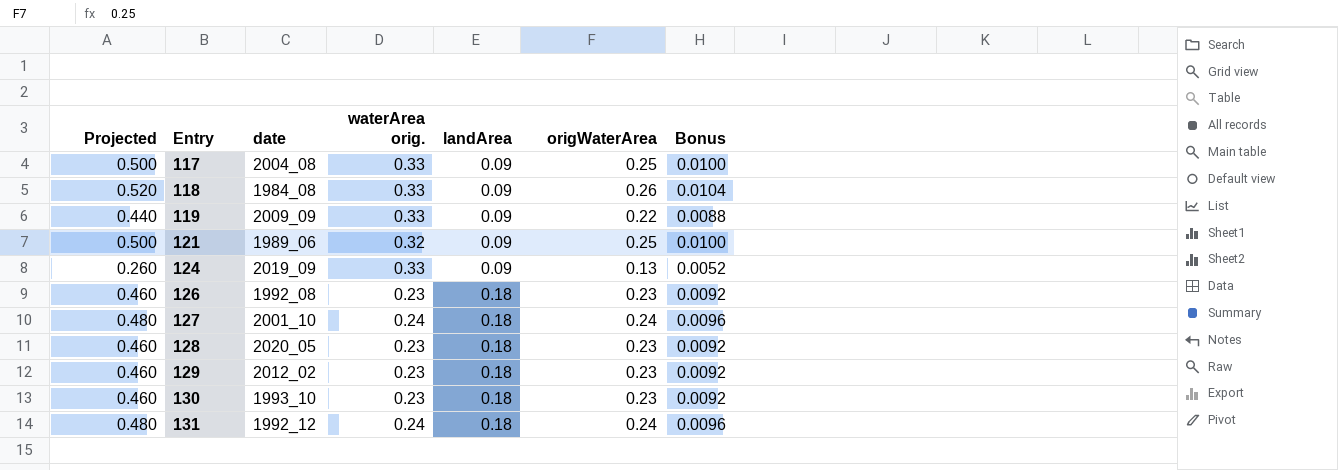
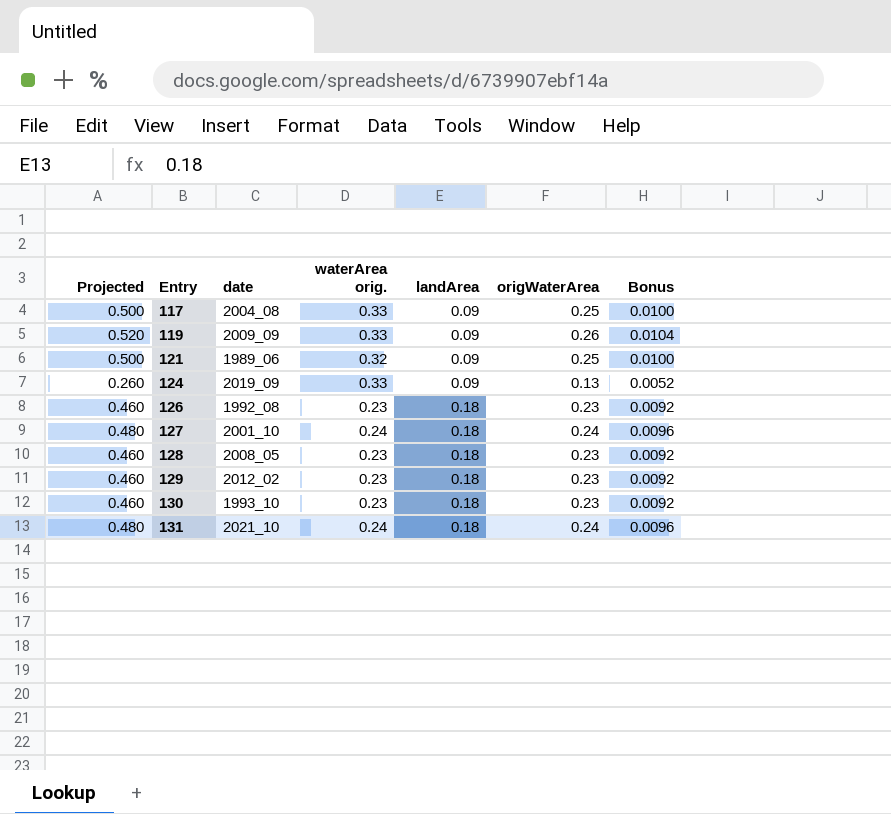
row 118: 0.520 | 1984_08 | 0.33 | 0.09 | 0.26 | 0.0104 -> none
119 | Projected: 0.440 -> 0.520
119 | origWaterArea: 0.22 -> 0.26
119 | Bonus: 0.0088 -> 0.0104
128 | date: 2020_05 -> 2008_05
131 | date: 1992_12 -> 2021_10

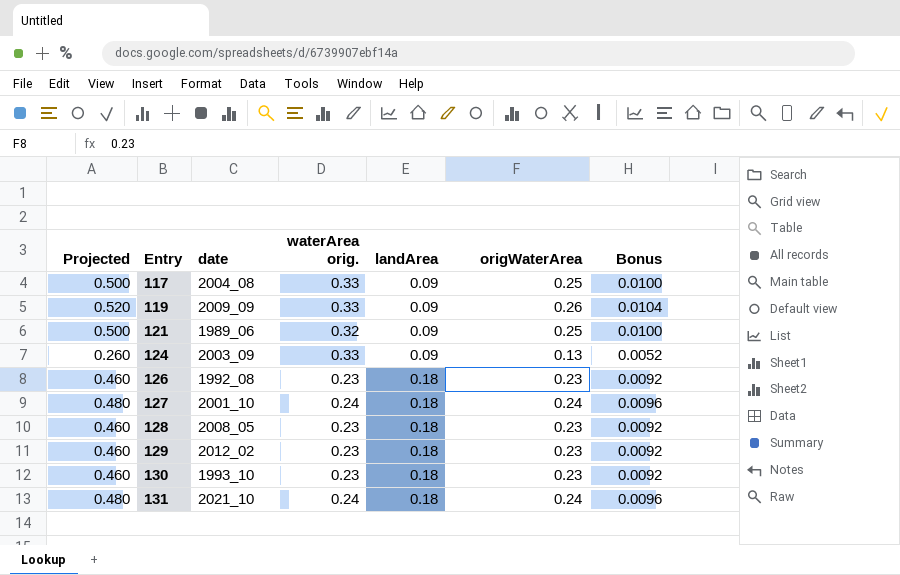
124 | date: 2019_09 -> 2003_09

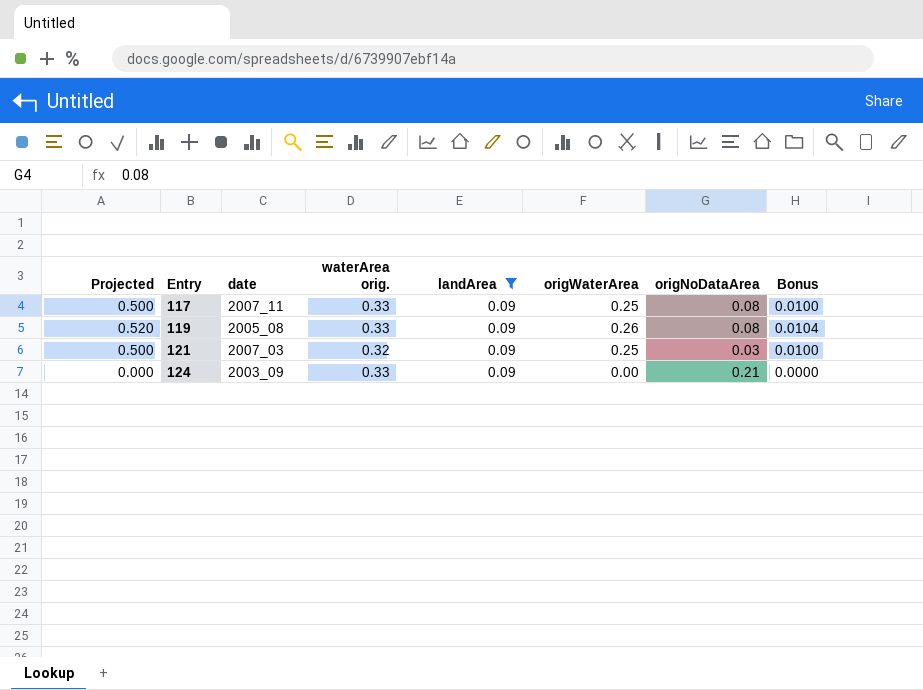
filter: none -> landArea = 0.09
column origNoDataArea | position: none -> 7
117 | date: 2004_08 -> 2007_11
119 | date: 2009_09 -> 2005_08
121 | date: 1989_06 -> 2007_03
124 | Projected: 0.260 -> 0.000
124 | origWaterArea: 0.13 -> 0.00
124 | Bonus: 0.0052 -> 0.0000

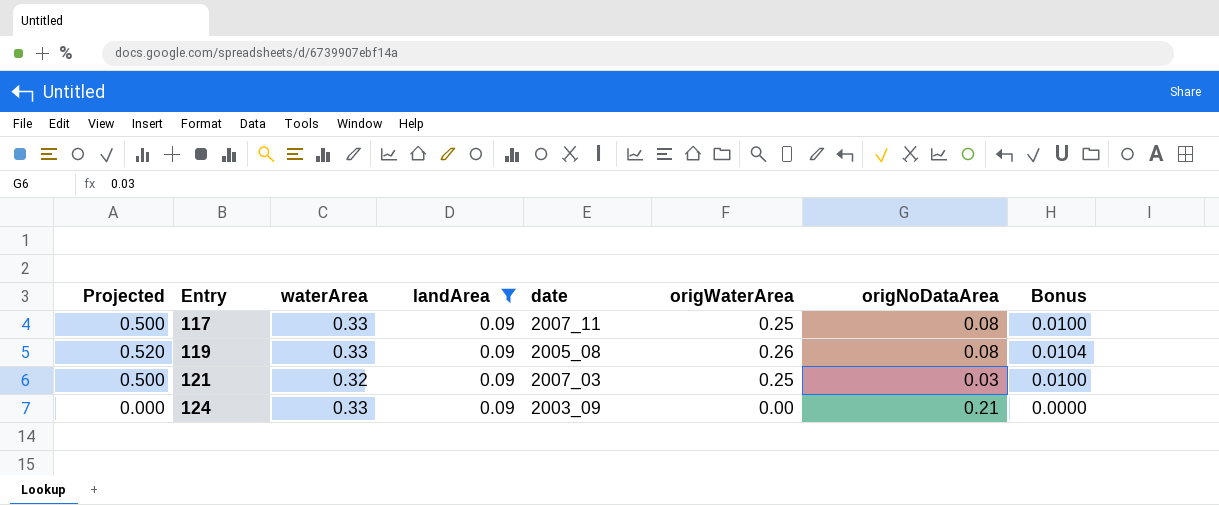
column name: waterArea orig. -> waterArea
column date | position: 3 -> 5

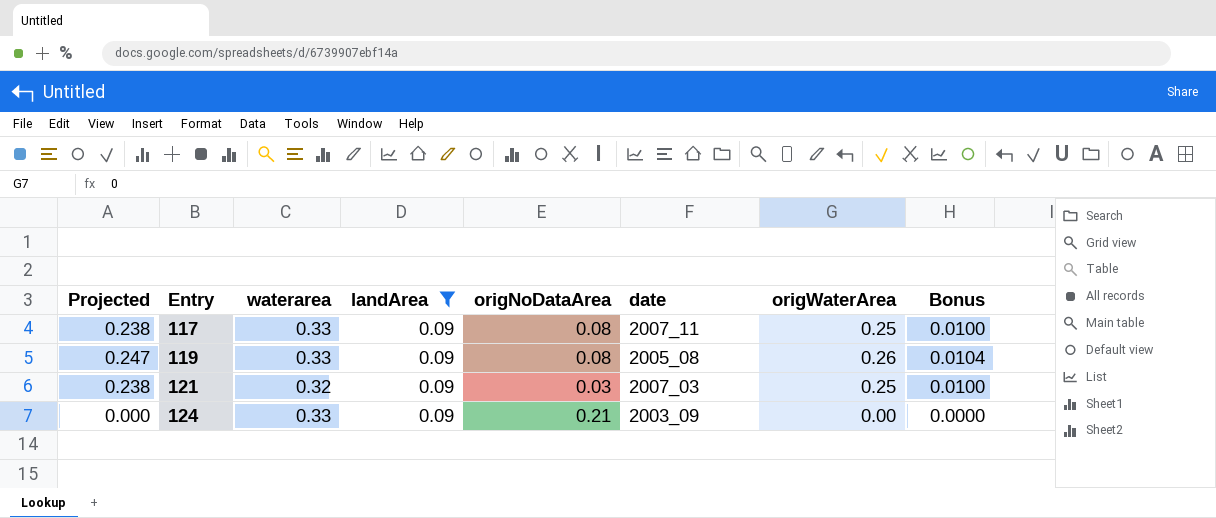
column Projected | formula: [origWaterArea] * 2 -> [origWaterArea] * 0.95
column name: waterArea -> waterarea
column origNoDataArea | position: 7 -> 5

